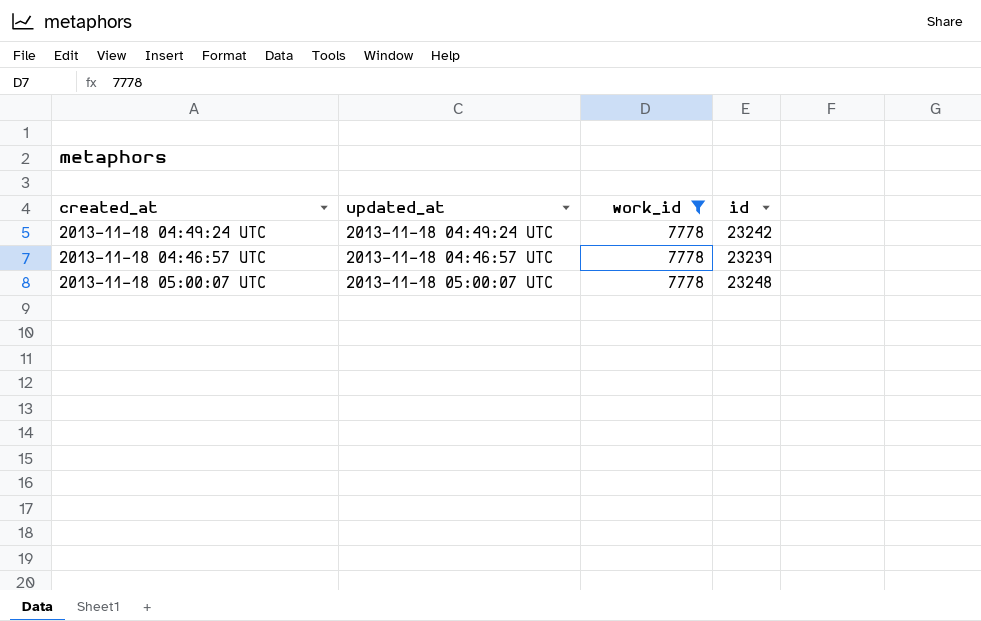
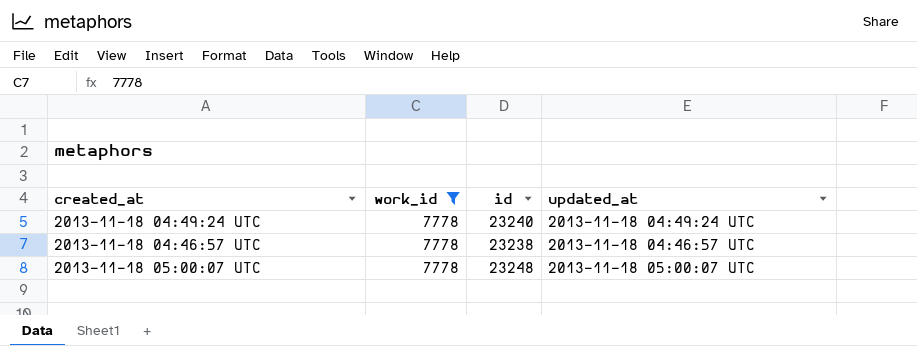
column updated_at | position: 2 -> 4
2013-11-18 04:49:24 UTC | id: 23242 -> 23240
2013-11-18 04:46:57 UTC | id: 23239 -> 23238

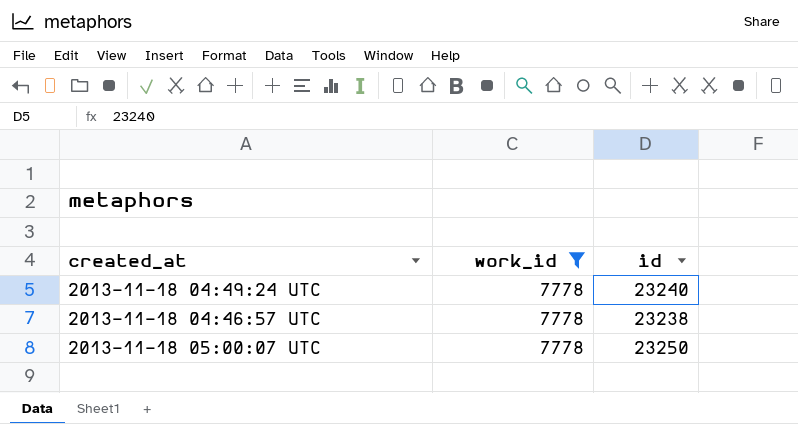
column updated_at | position: 4 -> none
2013-11-18 05:00:07 UTC | id: 23248 -> 23250

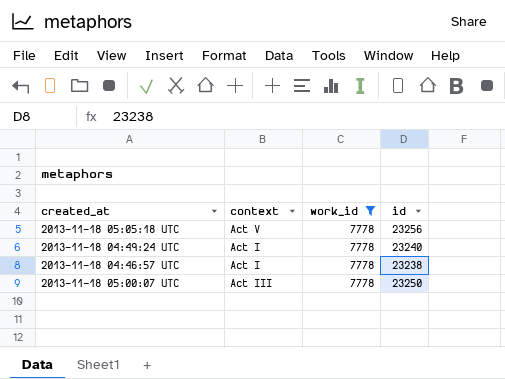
column context | position: none -> 2
row 2013-11-18 05:05:18 UTC: none -> Act V | 7778 | 23256

